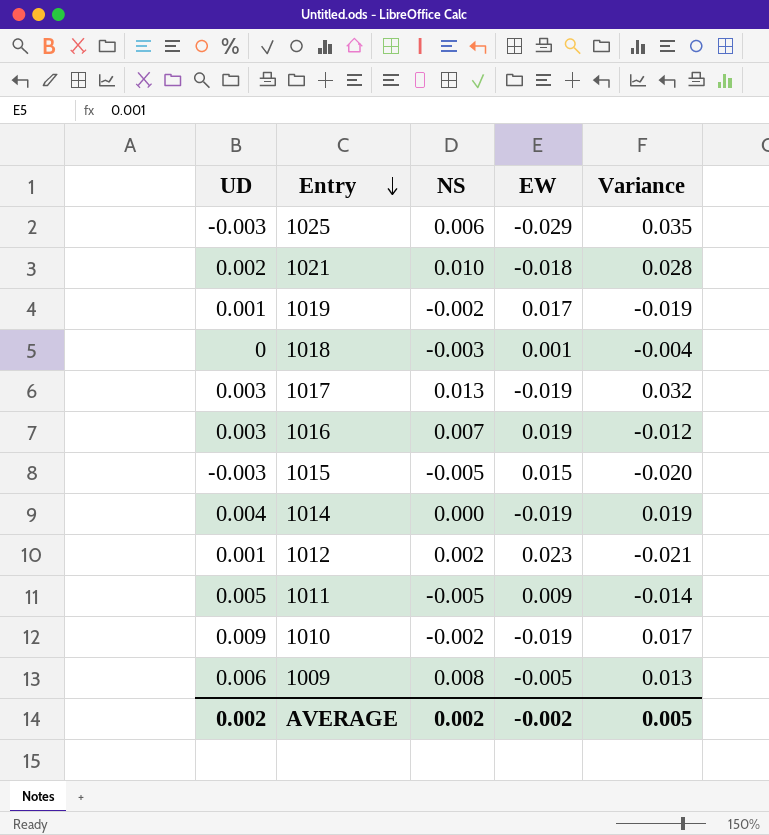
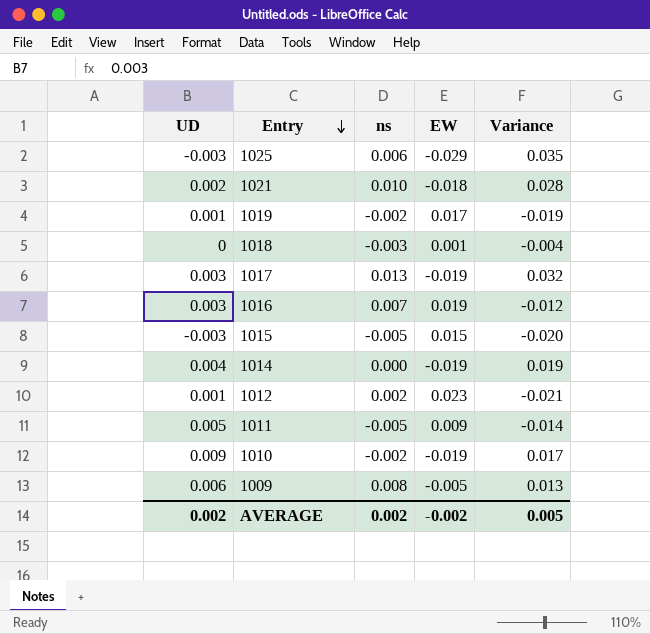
column name: NS -> ns

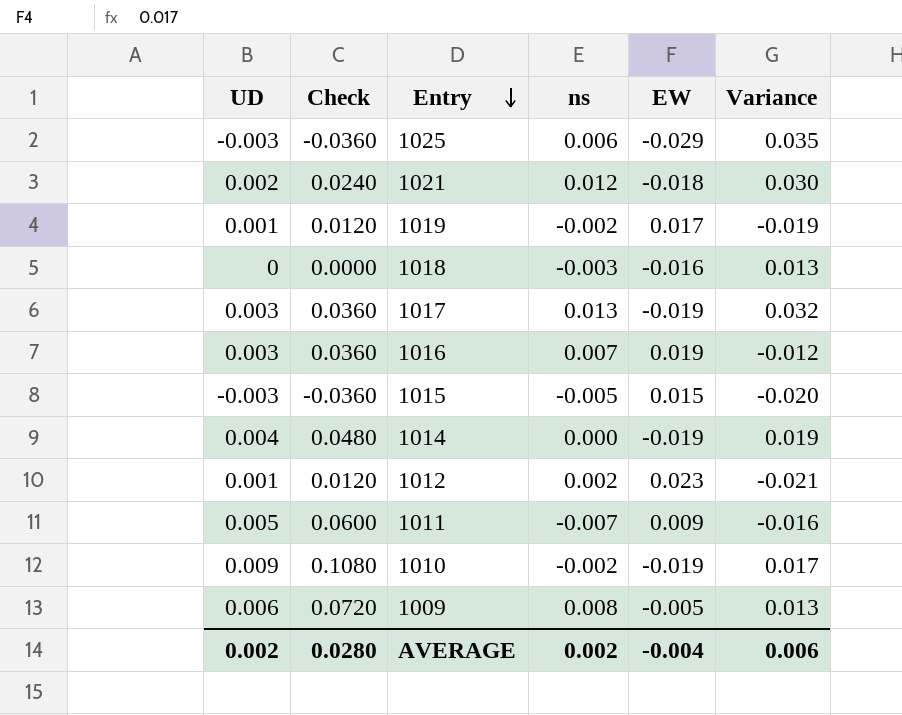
column Check | formula: none -> [UD] * 12
1021 | ns: 0.010 -> 0.012
1021 | Variance: 0.028 -> 0.030
1018 | EW: 0.001 -> -0.016
1018 | Variance: -0.004 -> 0.013
1011 | ns: -0.005 -> -0.007
1011 | Variance: -0.014 -> -0.016
AVERAGE | EW: -0.002 -> -0.004
AVERAGE | Variance: 0.005 -> 0.006

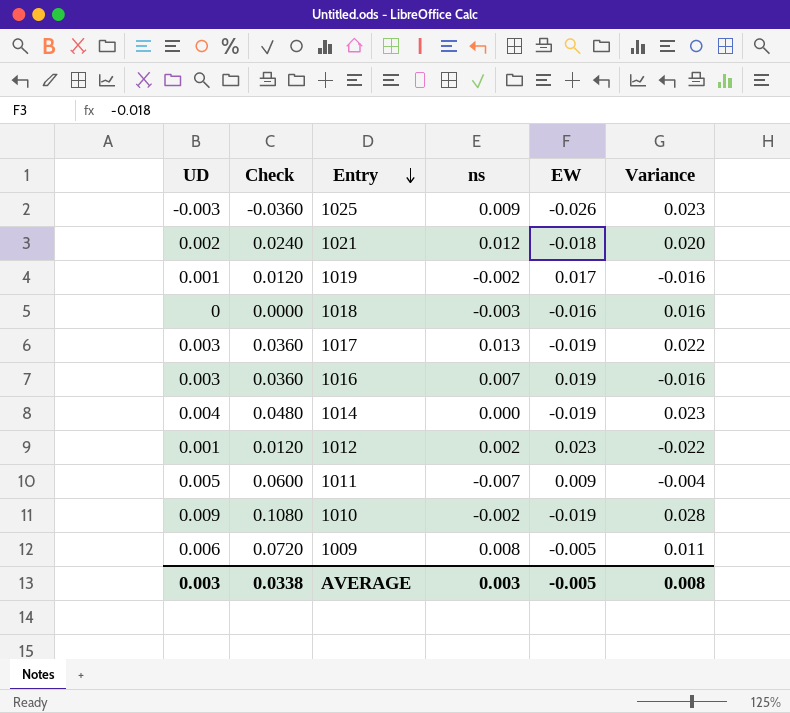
column Variance | formula: [ns] - [EW] -> [UD] - [EW]
row 1015: -0.003 | -0.0360 | -0.005 | 0.015 | -0.020 -> none
1025 | ns: 0.006 -> 0.009
1025 | EW: -0.029 -> -0.026
AVERAGE | UD: 0.002 -> 0.003
AVERAGE | Check: 0.0280 -> 0.0338
AVERAGE | ns: 0.002 -> 0.003
AVERAGE | EW: -0.004 -> -0.005
AVERAGE | Variance: 0.006 -> 0.008

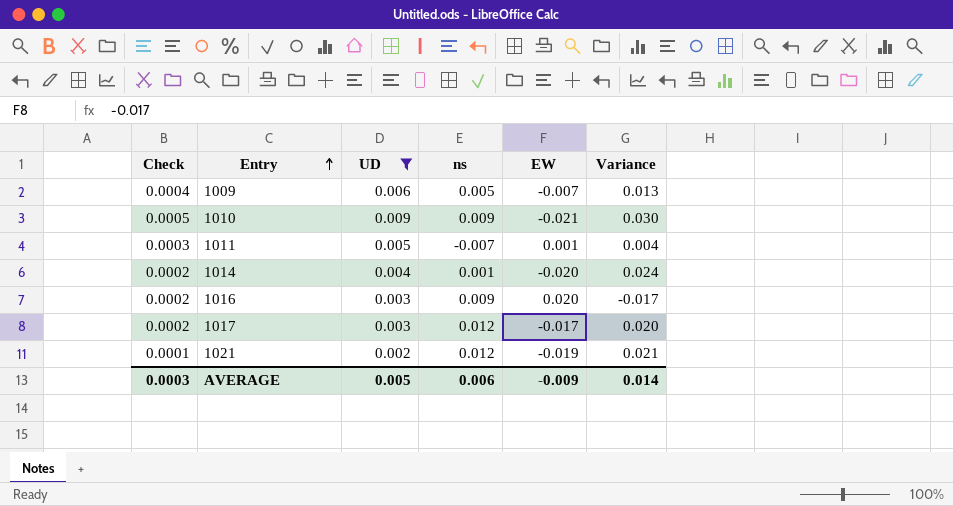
filter: none -> UD >= 0.002
row order: Entry descending -> Entry ascending
column Check | formula: [UD] * 12 -> [UD] * 0.06
column UD | position: 1 -> 3
1009 | ns: 0.008 -> 0.005
1009 | EW: -0.005 -> -0.007
1009 | Variance: 0.011 -> 0.013
1010 | ns: -0.002 -> 0.009
1010 | EW: -0.019 -> -0.021
1010 | Variance: 0.028 -> 0.030
1011 | EW: 0.009 -> 0.001
1011 | Variance: -0.004 -> 0.004
1014 | ns: 0.000 -> 0.001
1014 | EW: -0.019 -> -0.020
1014 | Variance: 0.023 -> 0.024
1016 | ns: 0.007 -> 0.009
1016 | EW: 0.019 -> 0.020
1016 | Variance: -0.016 -> -0.017
1017 | ns: 0.013 -> 0.012
1017 | EW: -0.019 -> -0.017
1017 | Variance: 0.022 -> 0.020
1021 | EW: -0.018 -> -0.019
1021 | Variance: 0.020 -> 0.021
AVERAGE | Check: 0.0338 -> 0.0003
AVERAGE | UD: 0.003 -> 0.005
AVERAGE | ns: 0.003 -> 0.006
AVERAGE | EW: -0.005 -> -0.009
AVERAGE | Variance: 0.008 -> 0.014

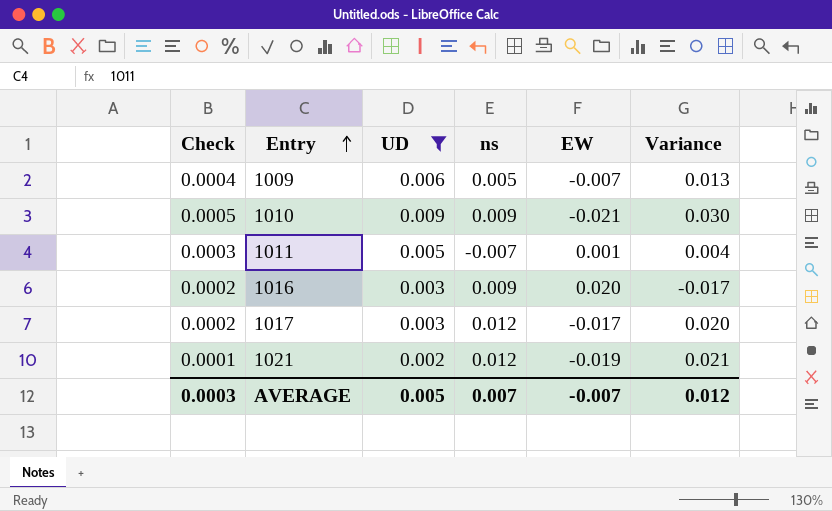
row 1014: 0.0002 | 0.004 | 0.001 | -0.020 | 0.024 -> none
AVERAGE | ns: 0.006 -> 0.007
AVERAGE | EW: -0.009 -> -0.007
AVERAGE | Variance: 0.014 -> 0.012

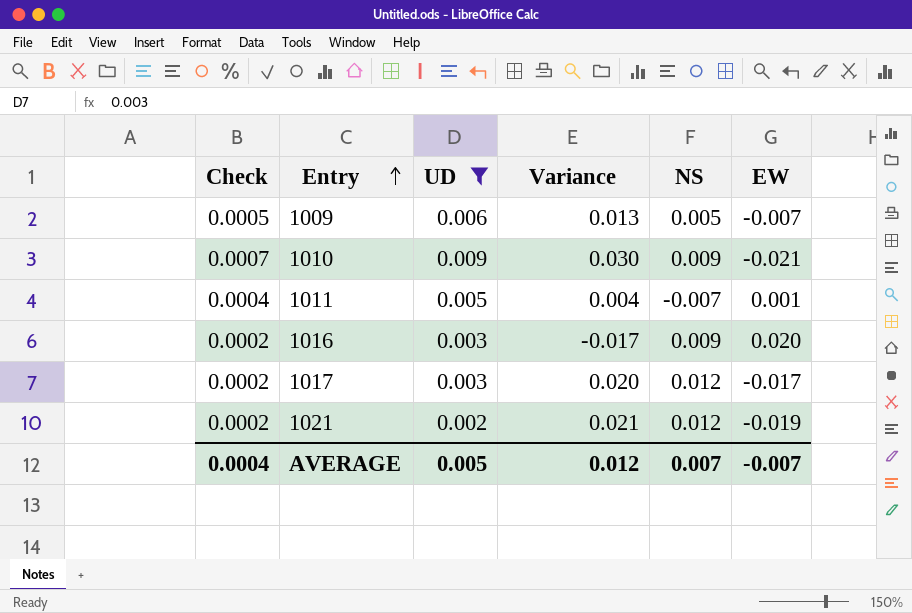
column Check | formula: [UD] * 0.06 -> [UD] * 0.08
column Variance | position: 6 -> 4
column name: ns -> NS
AVERAGE | Check: 0.0003 -> 0.0004

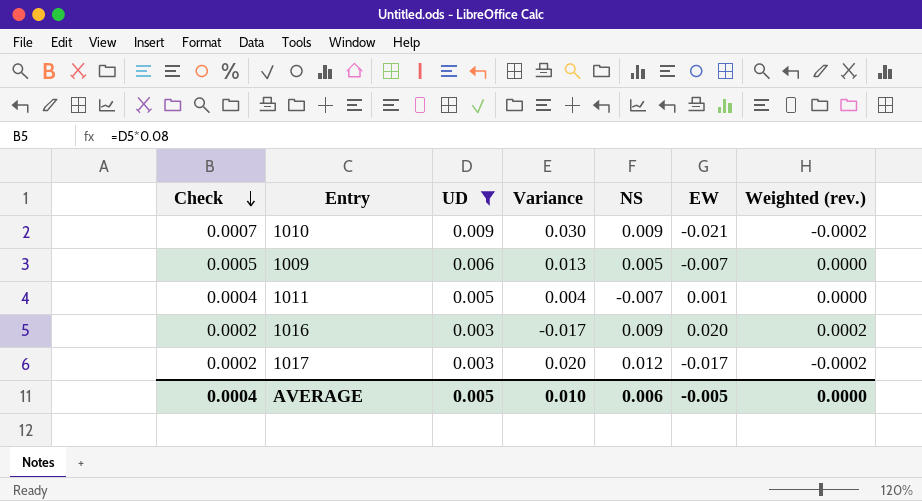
row order: Entry ascending -> Check descending
column Weighted (rev.) | formula: none -> [NS] * [EW]
row 1021: 0.0002 | 0.002 | 0.021 | 0.012 | -0.019 -> none
AVERAGE | Variance: 0.012 -> 0.010
AVERAGE | NS: 0.007 -> 0.006
AVERAGE | EW: -0.007 -> -0.005

